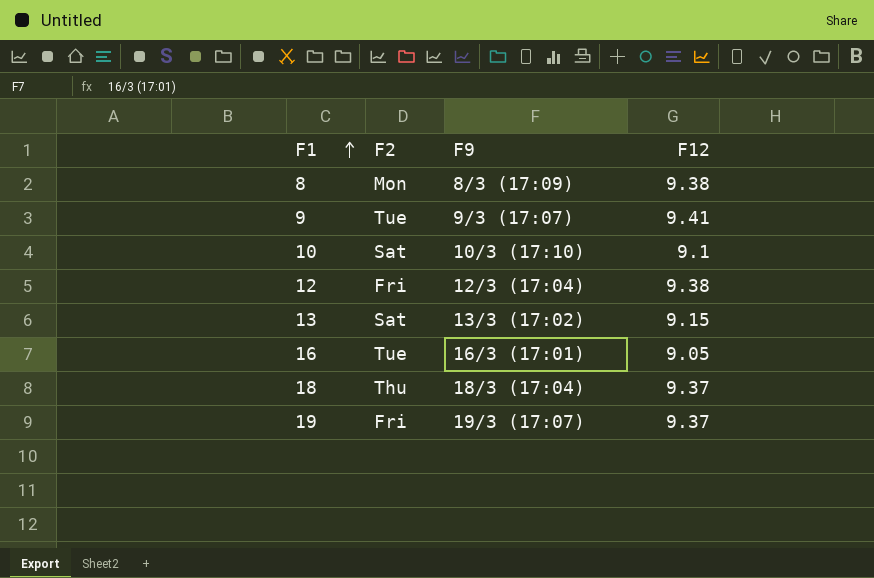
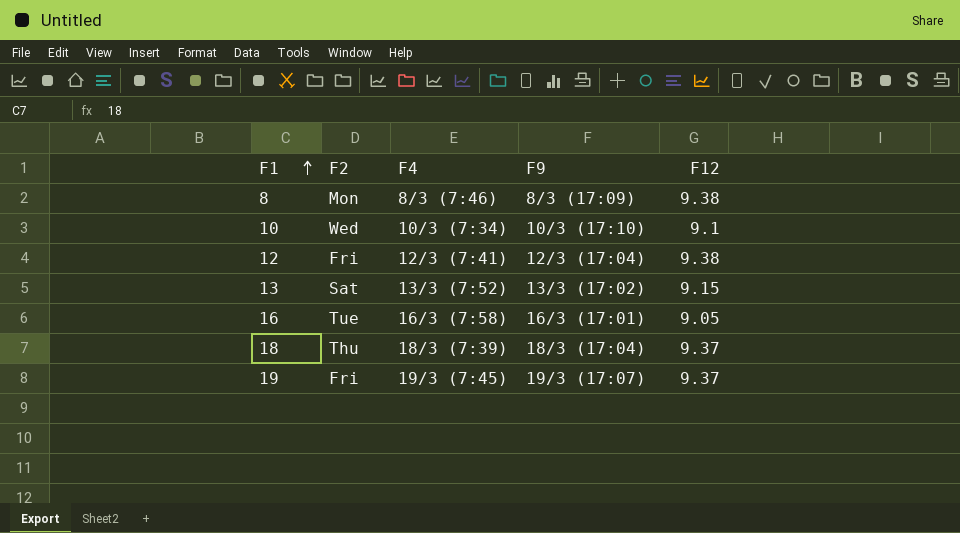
column F4 | position: none -> 3
row 9: Tue | 9/3 (17:07) | 9.41 -> none
10 | F2: Sat -> Wed

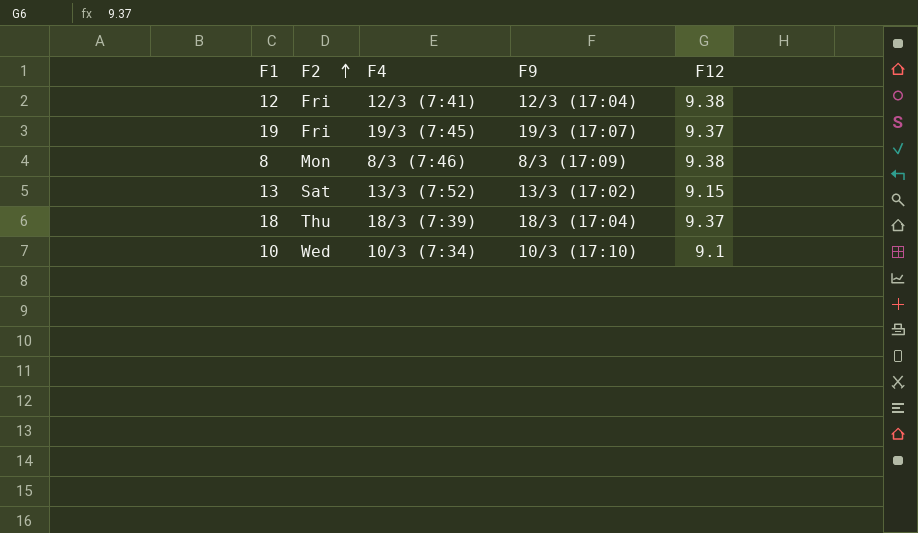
row order: F1 ascending -> F2 ascending
row 16: Tue | 16/3 (7:58) | 16/3 (17:01) | 9.05 -> none

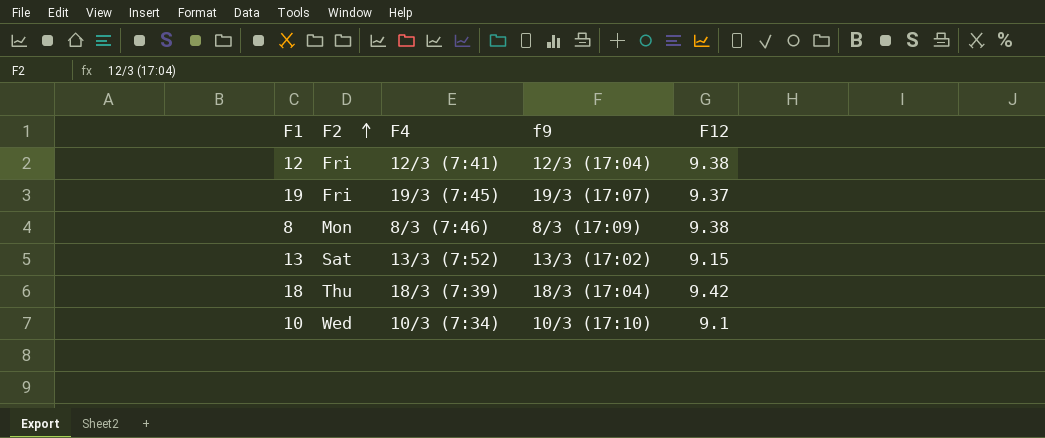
column name: F9 -> f9
18 | F12: 9.37 -> 9.42

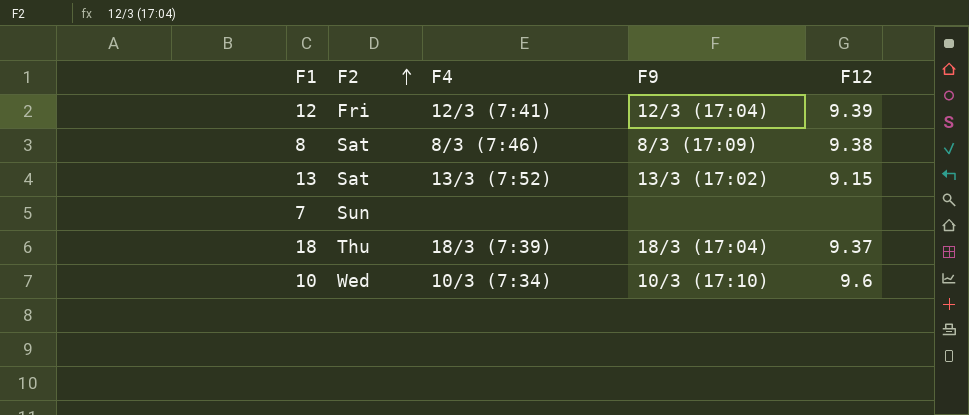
column name: f9 -> F9
row 19: Fri | 19/3 (7:45) | 19/3 (17:07) | 9.37 -> none
12 | F12: 9.38 -> 9.39
8 | F2: Mon -> Sat
row 7: none -> Sun | none | none | none
18 | F12: 9.42 -> 9.37
10 | F12: 9.1 -> 9.6

